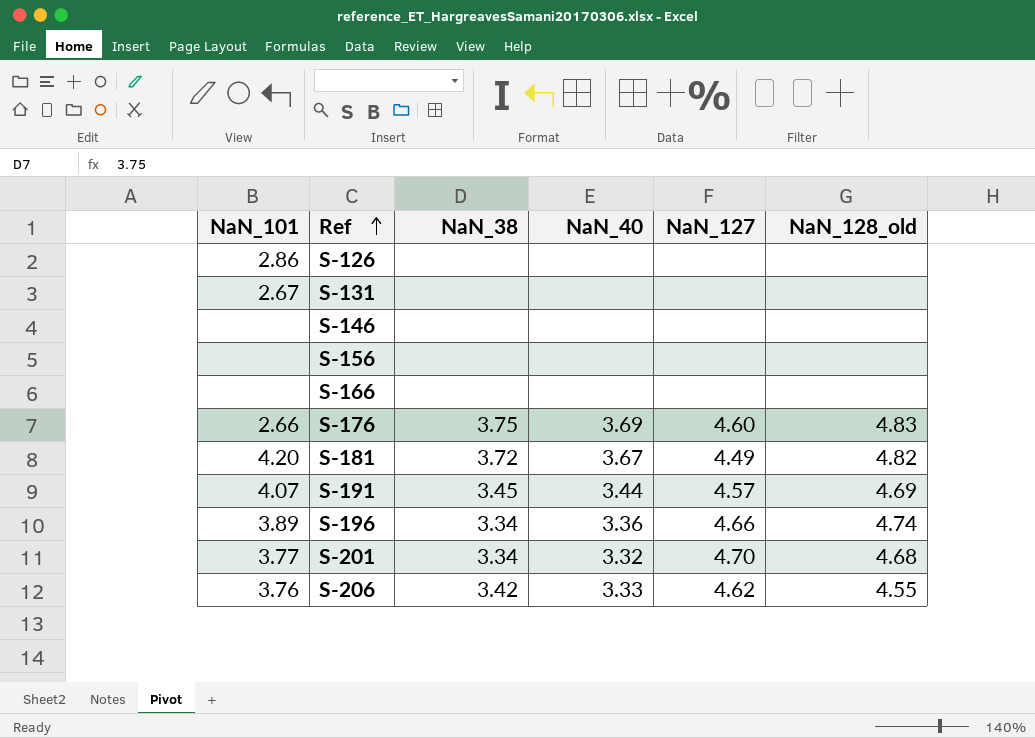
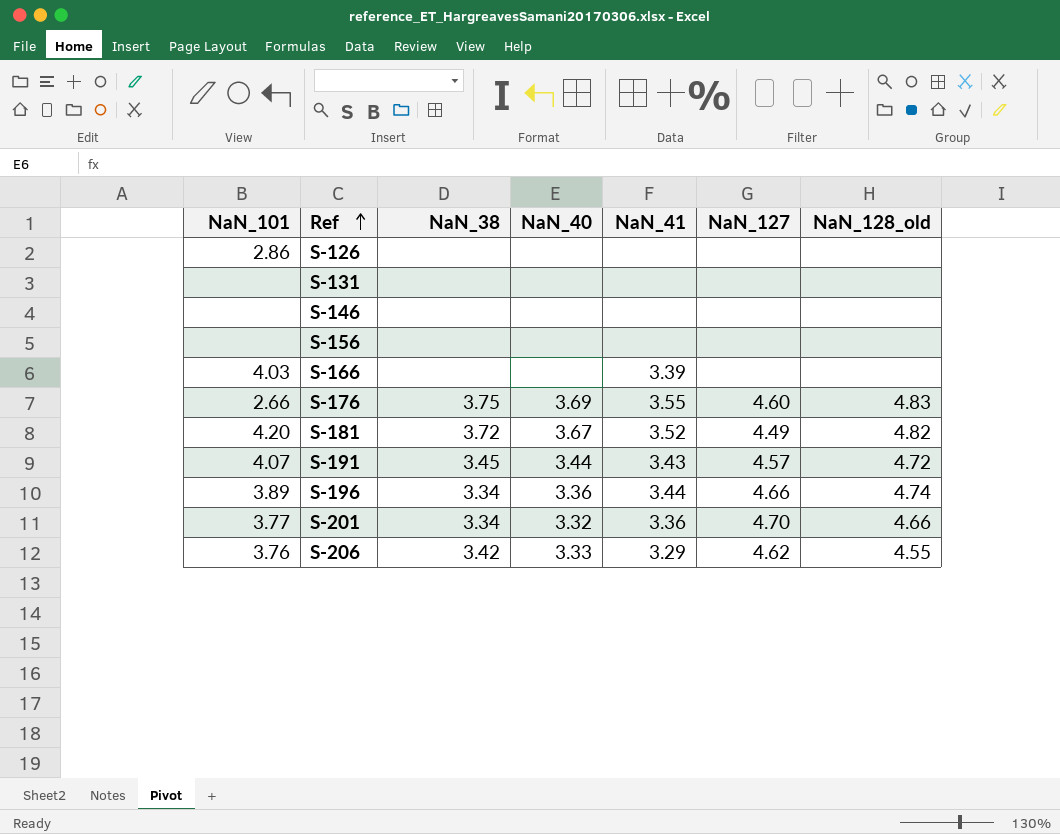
column NaN_41 | position: none -> 5
S-131 | NaN_101: 2.67 -> none
S-166 | NaN_101: none -> 4.03
S-191 | NaN_128_old: 4.69 -> 4.72
S-201 | NaN_128_old: 4.68 -> 4.66

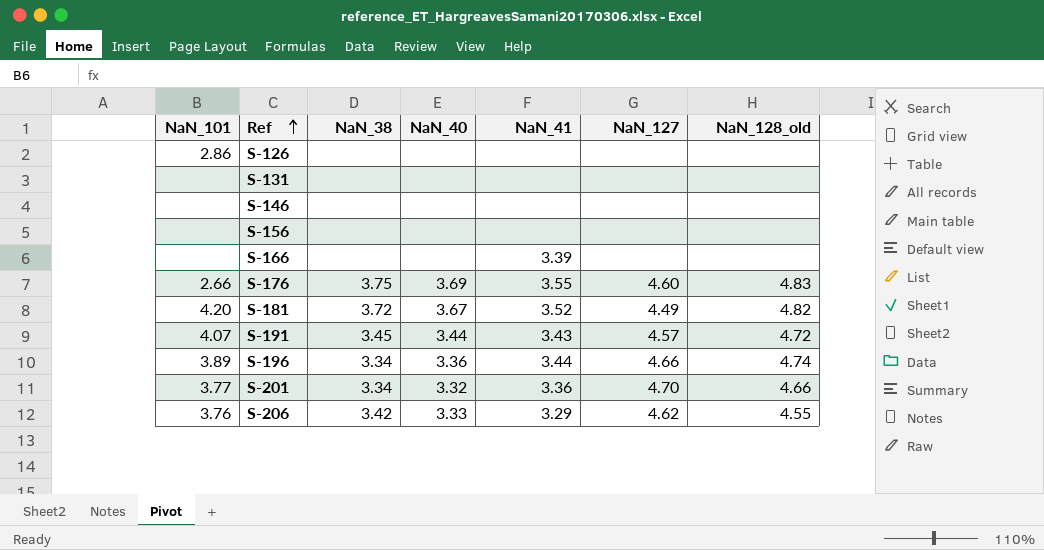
S-166 | NaN_101: 4.03 -> none

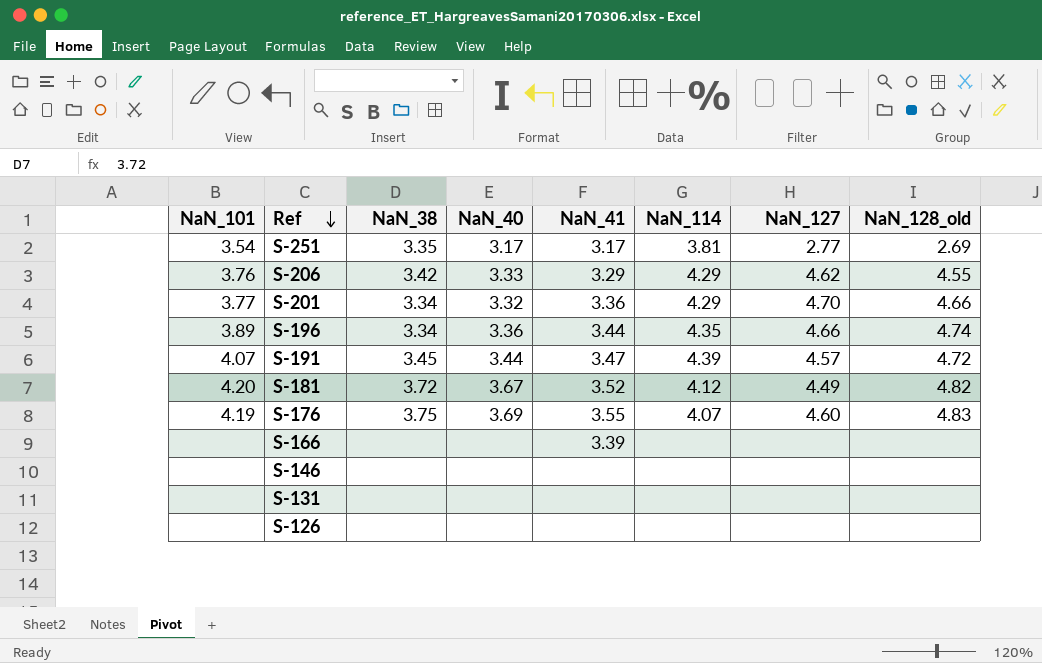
row order: Ref ascending -> Ref descending
column NaN_114 | position: none -> 6
row S-156: none | none | none | none | none | none -> none
row S-251: none -> 3.54 | 3.35 | 3.17 | 3.17 | 3.81 | 2.77 | 2.69
S-191 | NaN_41: 3.43 -> 3.47
S-176 | NaN_101: 2.66 -> 4.19
S-126 | NaN_101: 2.86 -> none

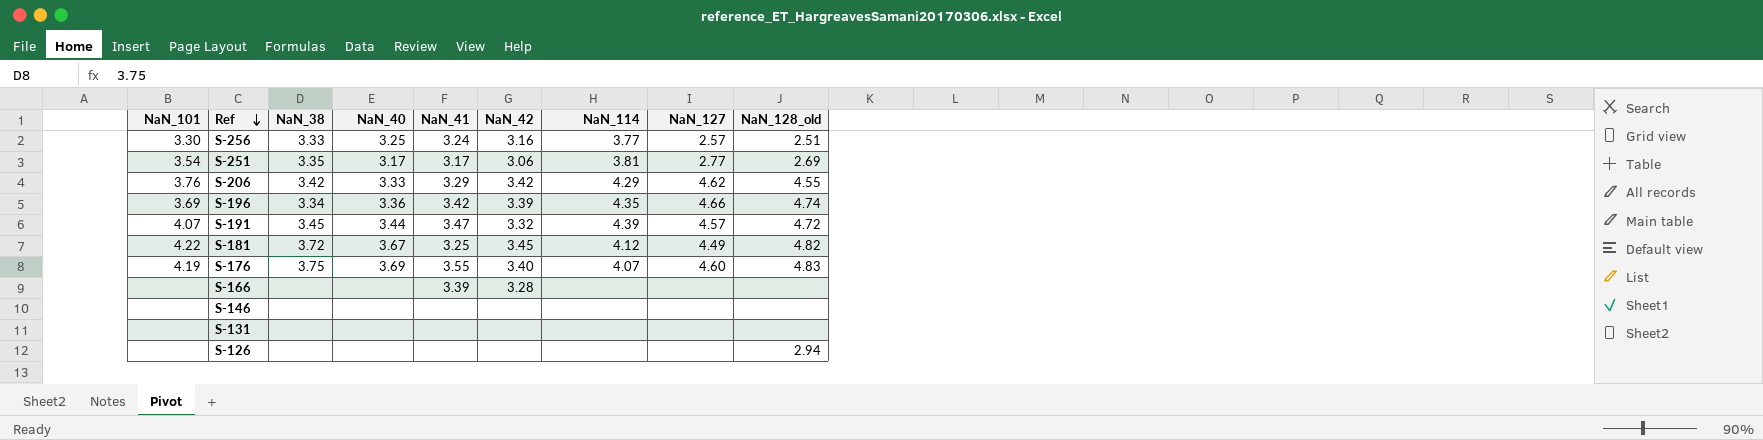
column NaN_42 | position: none -> 6
row S-201: 3.77 | 3.34 | 3.32 | 3.36 | 4.29 | 4.70 | 4.66 -> none
row S-256: none -> 3.30 | 3.33 | 3.25 | 3.24 | 3.16 | 3.77 | 2.57 | 2.51
S-196 | NaN_101: 3.89 -> 3.69
S-196 | NaN_41: 3.44 -> 3.42
S-181 | NaN_101: 4.20 -> 4.22
S-181 | NaN_41: 3.52 -> 3.25
S-126 | NaN_128_old: none -> 2.94

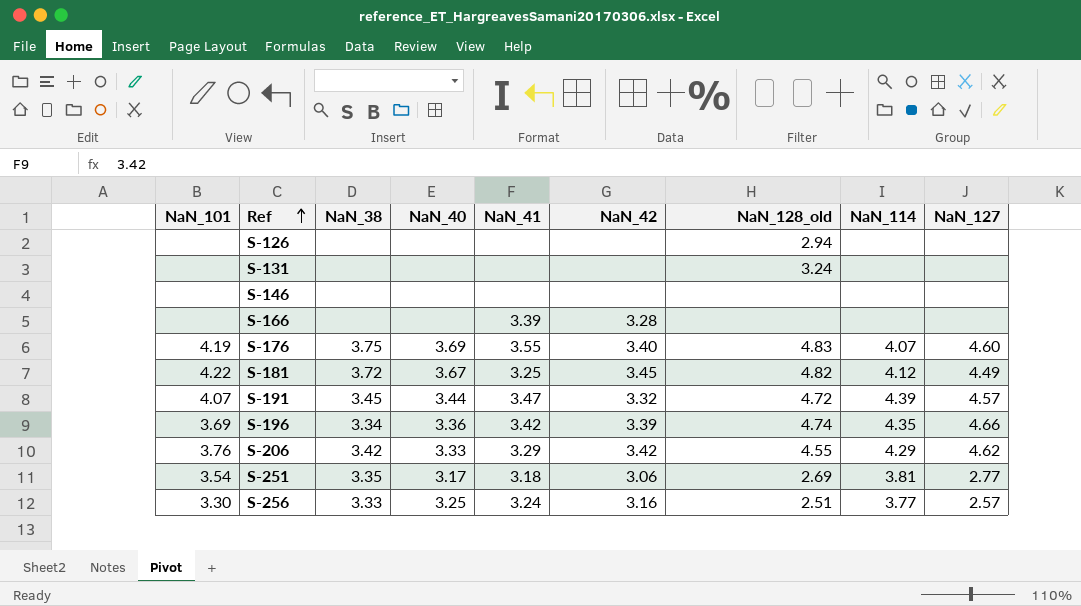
row order: Ref descending -> Ref ascending
column NaN_128_old | position: 9 -> 7
S-131 | NaN_128_old: none -> 3.24
S-251 | NaN_41: 3.17 -> 3.18

